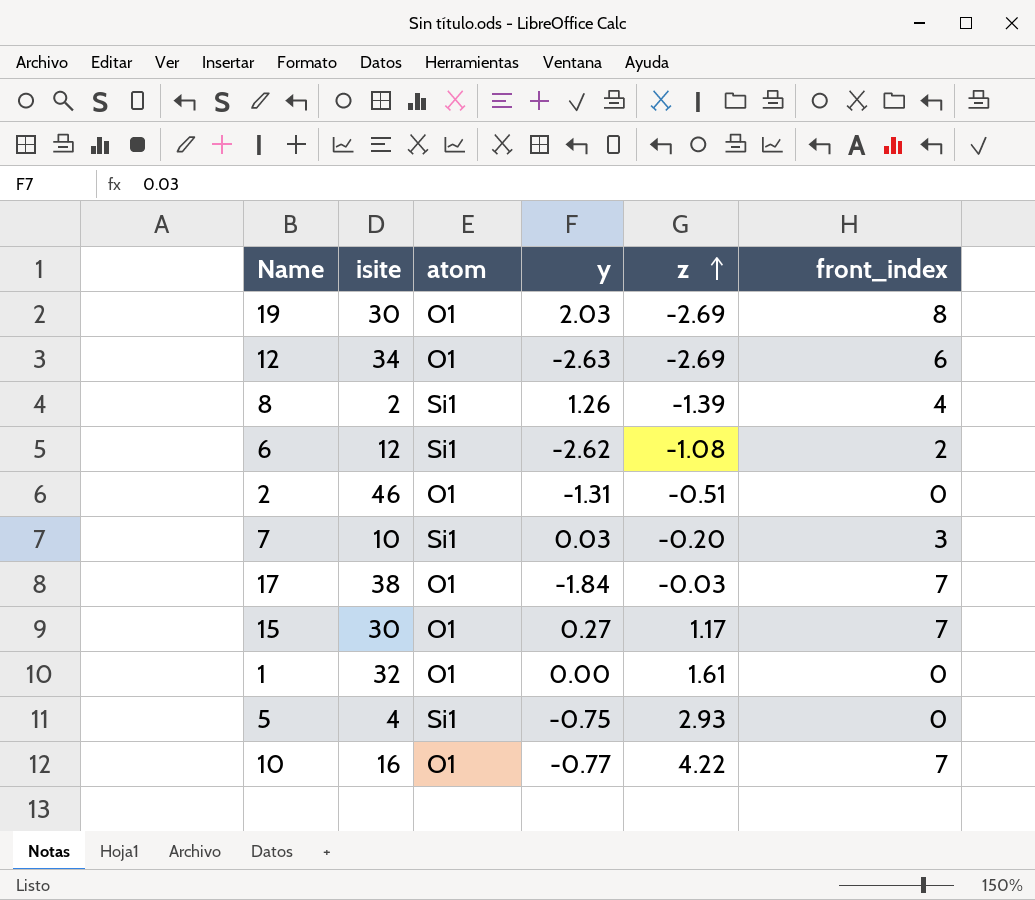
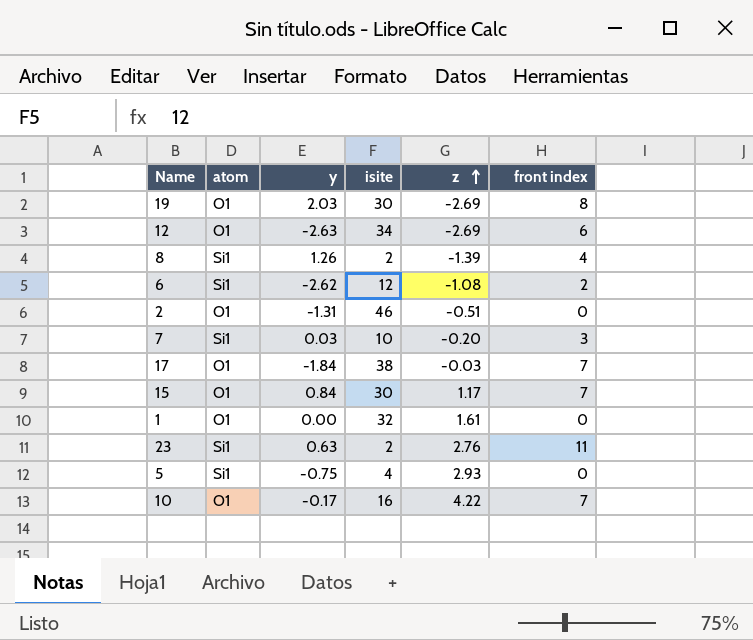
column isite | position: 2 -> 4
column name: front_index -> front index
15 | y: 0.27 -> 0.84
row 23: none -> Si1 | 0.63 | 2 | 2.76 | 11
10 | y: -0.77 -> -0.17

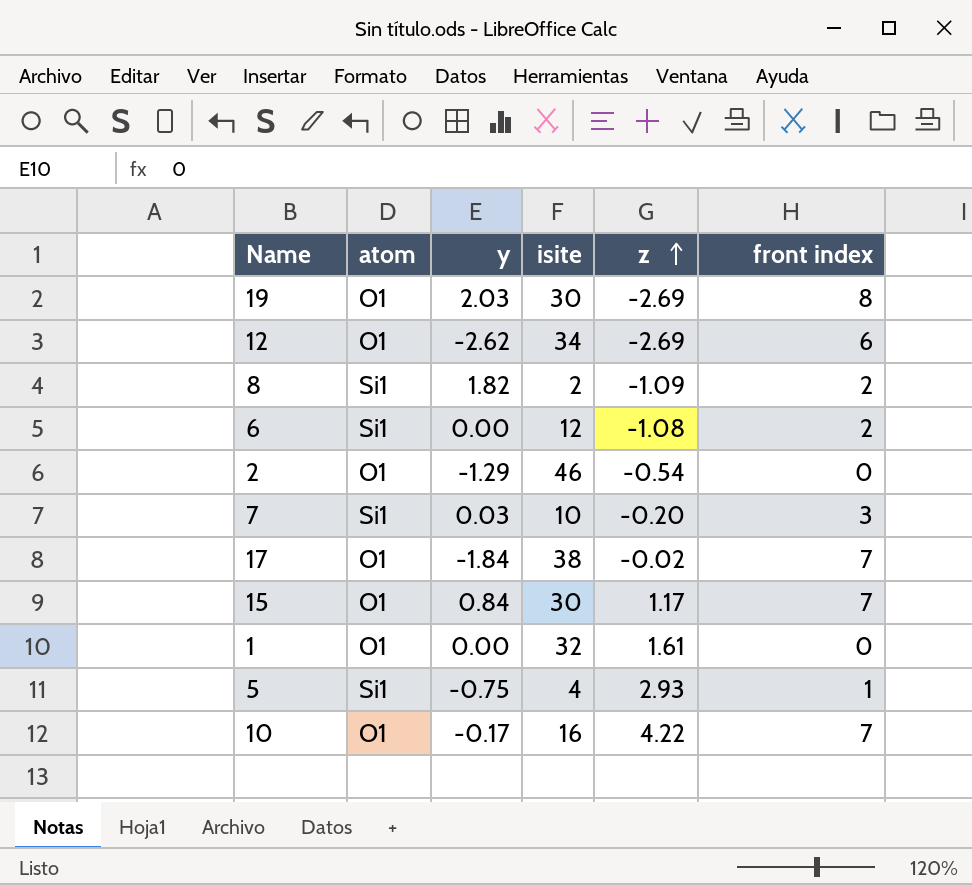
row 23: Si1 | 0.63 | 2 | 2.76 | 11 -> none
12 | y: -2.63 -> -2.62
8 | y: 1.26 -> 1.82
8 | z: -1.39 -> -1.09
8 | front index: 4 -> 2
6 | y: -2.62 -> 0.00
2 | y: -1.31 -> -1.29
2 | z: -0.51 -> -0.54
17 | z: -0.03 -> -0.02
5 | front index: 0 -> 1

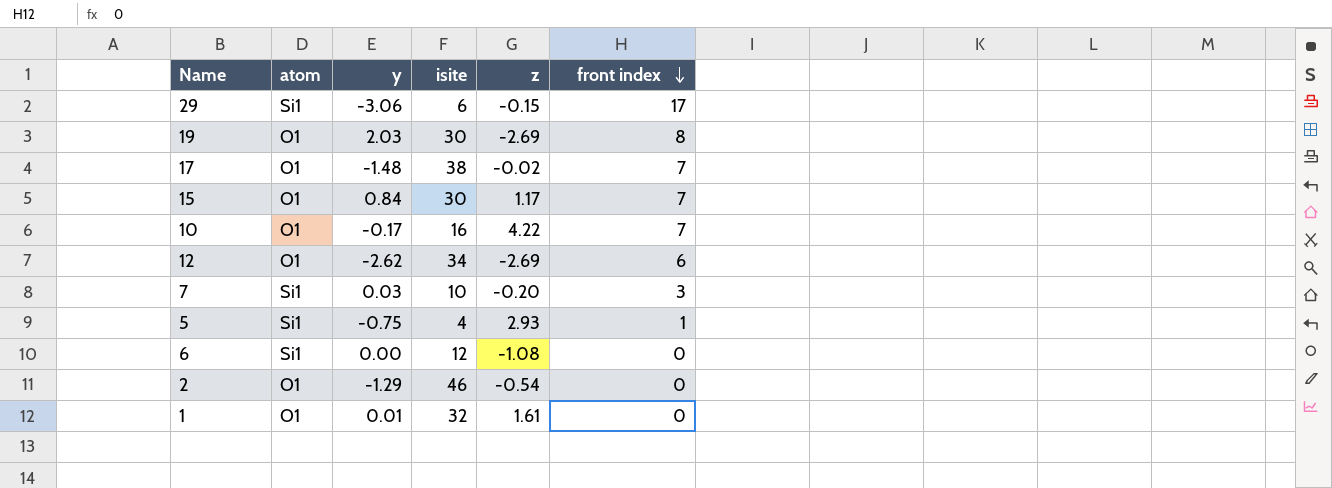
row order: z ascending -> front index descending
row 8: Si1 | 1.82 | 2 | -1.09 | 2 -> none
row 29: none -> Si1 | -3.06 | 6 | -0.15 | 17
17 | y: -1.84 -> -1.48
6 | front index: 2 -> 0
1 | y: 0.00 -> 0.01

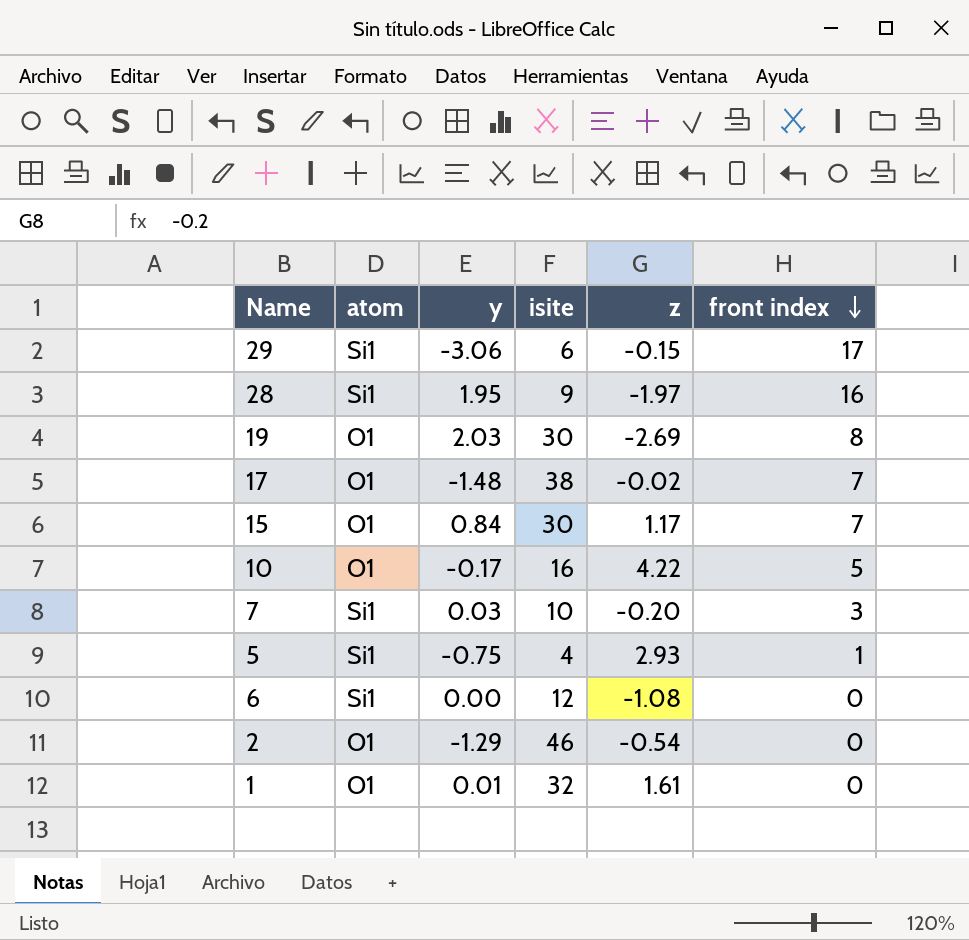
row 12: O1 | -2.62 | 34 | -2.69 | 6 -> none
row 28: none -> Si1 | 1.95 | 9 | -1.97 | 16
10 | front index: 7 -> 5

